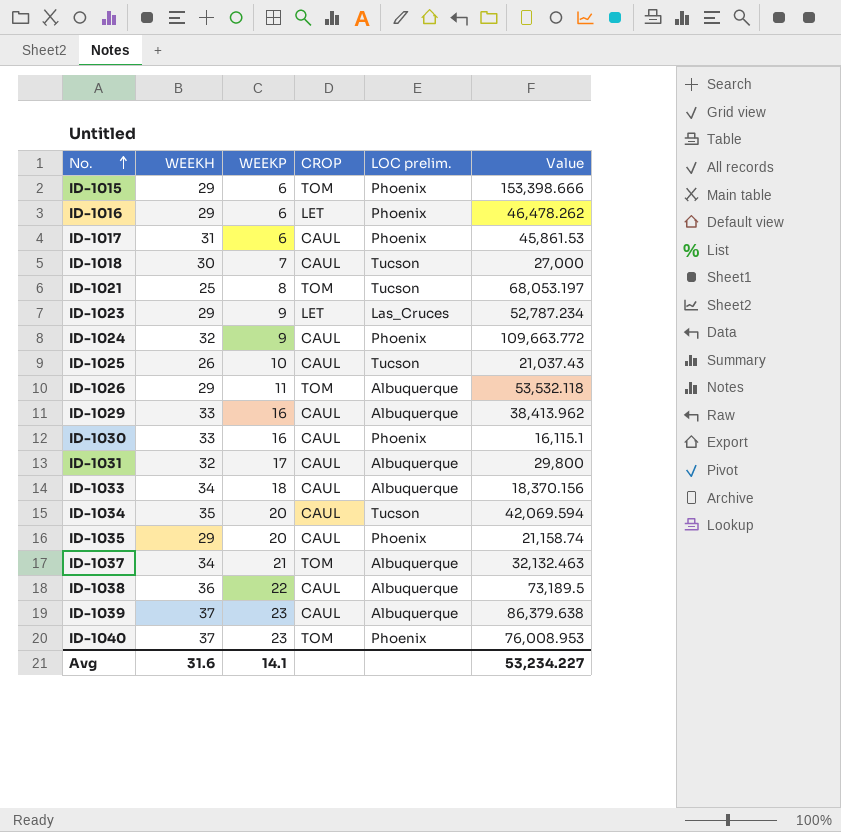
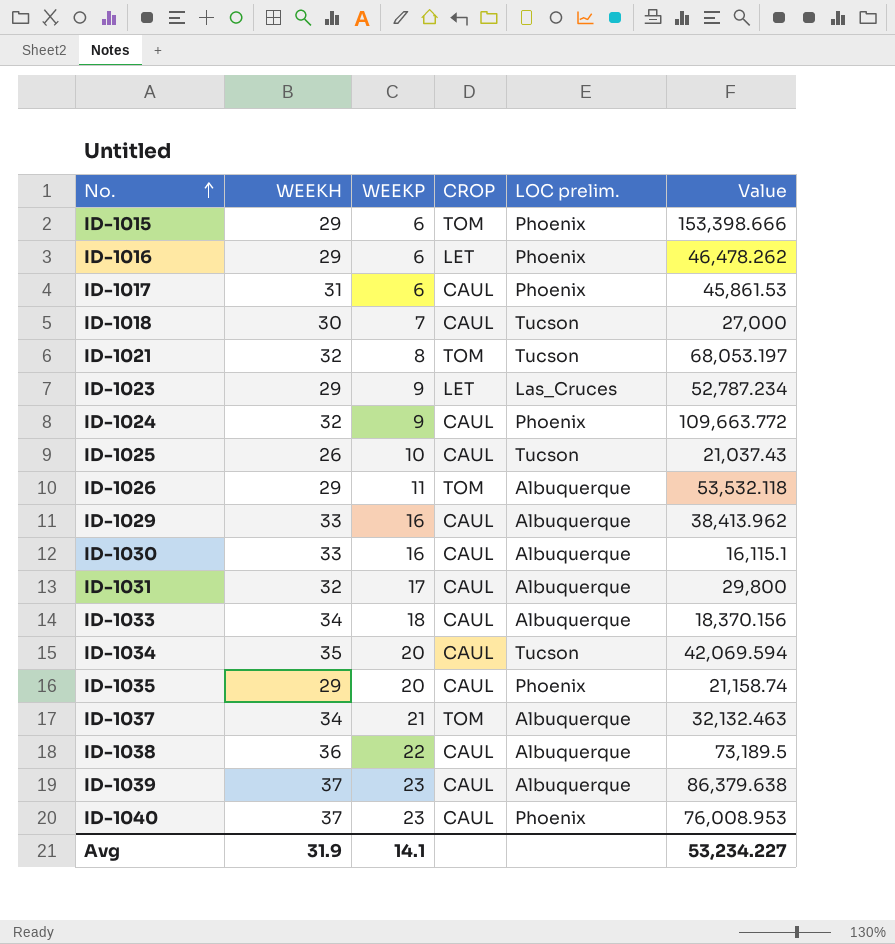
ID-1021 | WEEKH: 25 -> 32
ID-1030 | LOC prelim.: Phoenix -> Albuquerque
ID-1040 | CROP: TOM -> CAUL
Avg | WEEKH: 31.6 -> 31.9

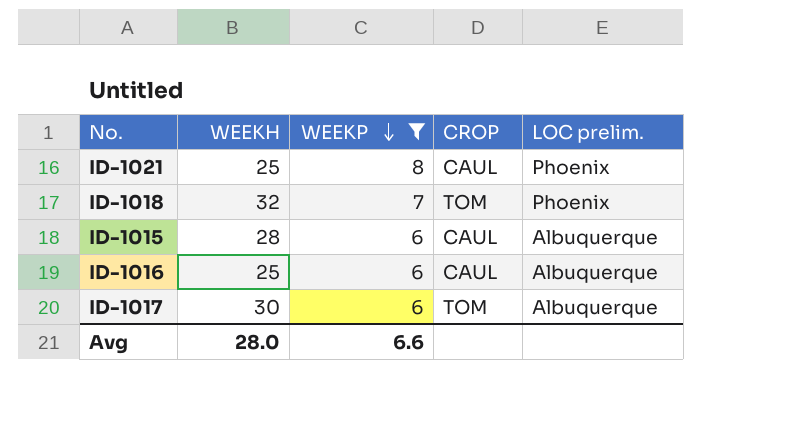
filter: none -> WEEKP <= 8
row order: No. ascending -> WEEKP descending
column Value | position: 6 -> none
ID-1021 | WEEKH: 32 -> 25
ID-1021 | CROP: TOM -> CAUL
ID-1021 | LOC prelim.: Tucson -> Phoenix
ID-1018 | WEEKH: 30 -> 32
ID-1018 | CROP: CAUL -> TOM
ID-1018 | LOC prelim.: Tucson -> Phoenix
ID-1015 | WEEKH: 29 -> 28
ID-1015 | CROP: TOM -> CAUL
ID-1015 | LOC prelim.: Phoenix -> Albuquerque
ID-1016 | WEEKH: 29 -> 25
ID-1016 | CROP: LET -> CAUL
ID-1016 | LOC prelim.: Phoenix -> Albuquerque
ID-1017 | WEEKH: 31 -> 30
ID-1017 | CROP: CAUL -> TOM
ID-1017 | LOC prelim.: Phoenix -> Albuquerque
Avg | WEEKH: 31.9 -> 28.0
Avg | WEEKP: 14.1 -> 6.6

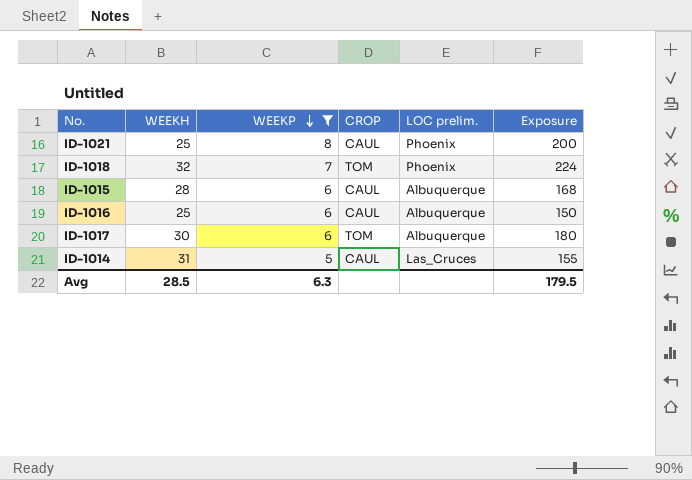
column Exposure | formula: none -> [WEEKH] * [WEEKP]
row ID-1014: none -> 31 | 5 | CAUL | Las_Cruces | 155
Avg | WEEKH: 28.0 -> 28.5
Avg | WEEKP: 6.6 -> 6.3

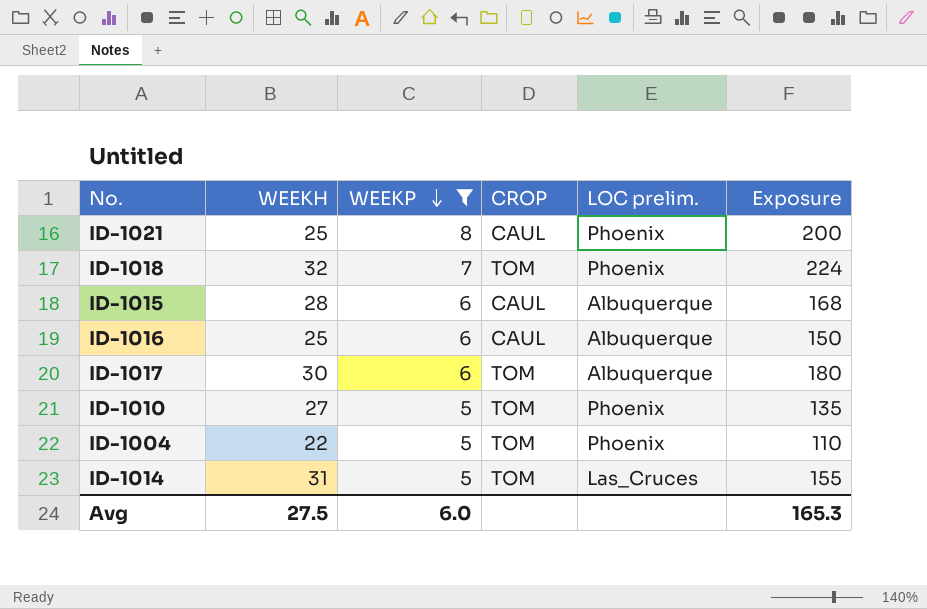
row ID-1010: none -> 27 | 5 | TOM | Phoenix | 135
row ID-1004: none -> 22 | 5 | TOM | Phoenix | 110
ID-1014 | CROP: CAUL -> TOM
Avg | WEEKH: 28.5 -> 27.5
Avg | WEEKP: 6.3 -> 6.0
Avg | Exposure: 179.5 -> 165.3

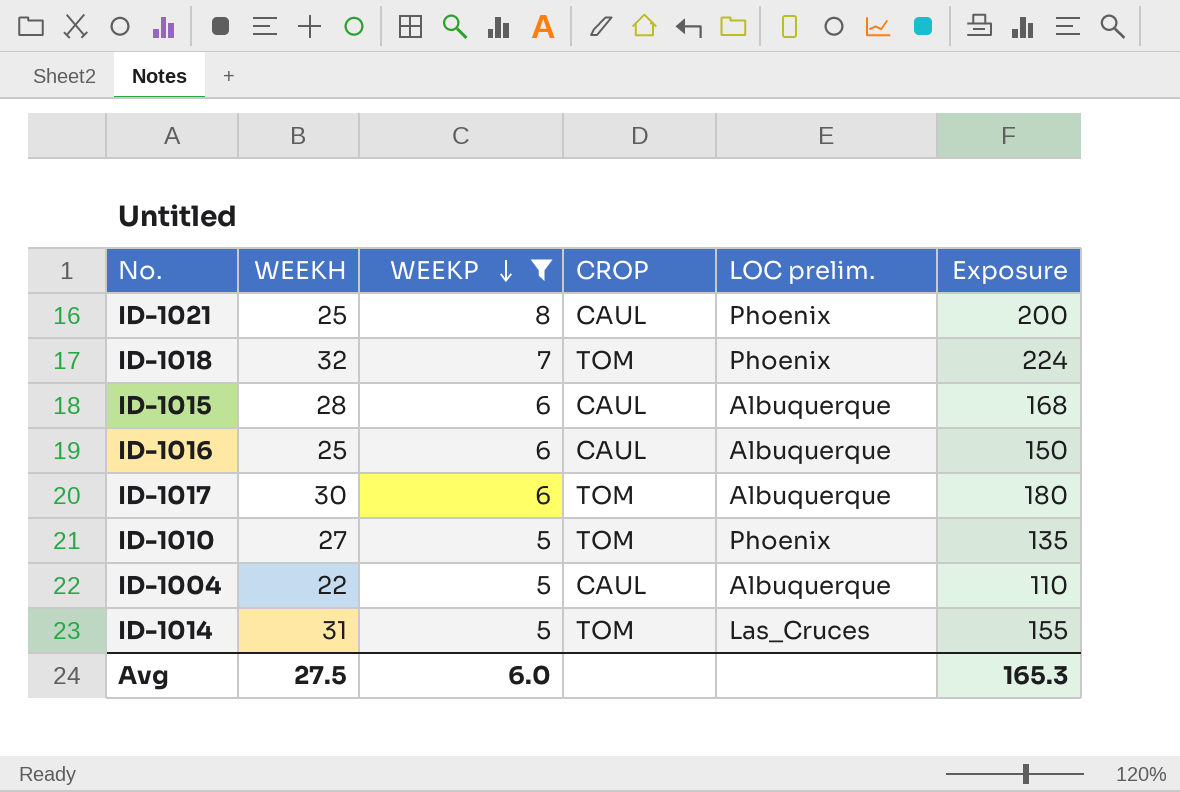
ID-1004 | CROP: TOM -> CAUL
ID-1004 | LOC prelim.: Phoenix -> Albuquerque

